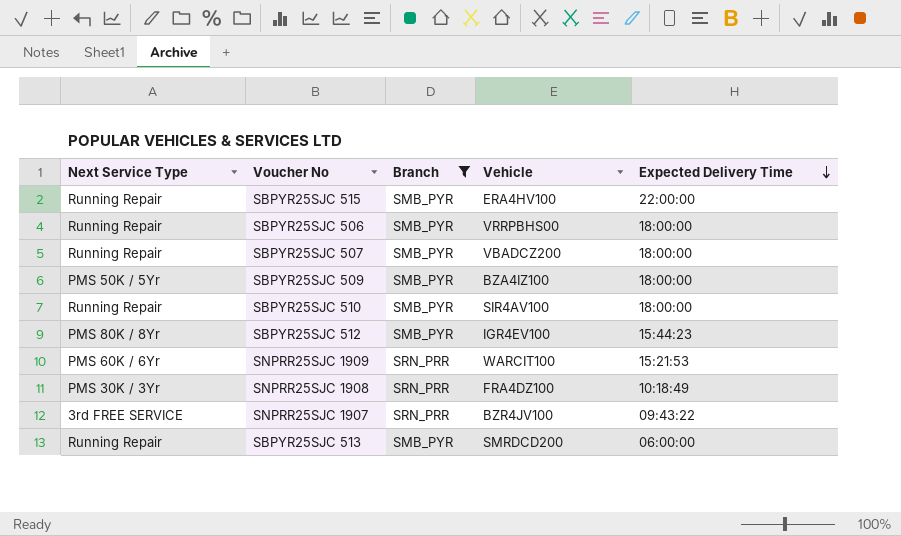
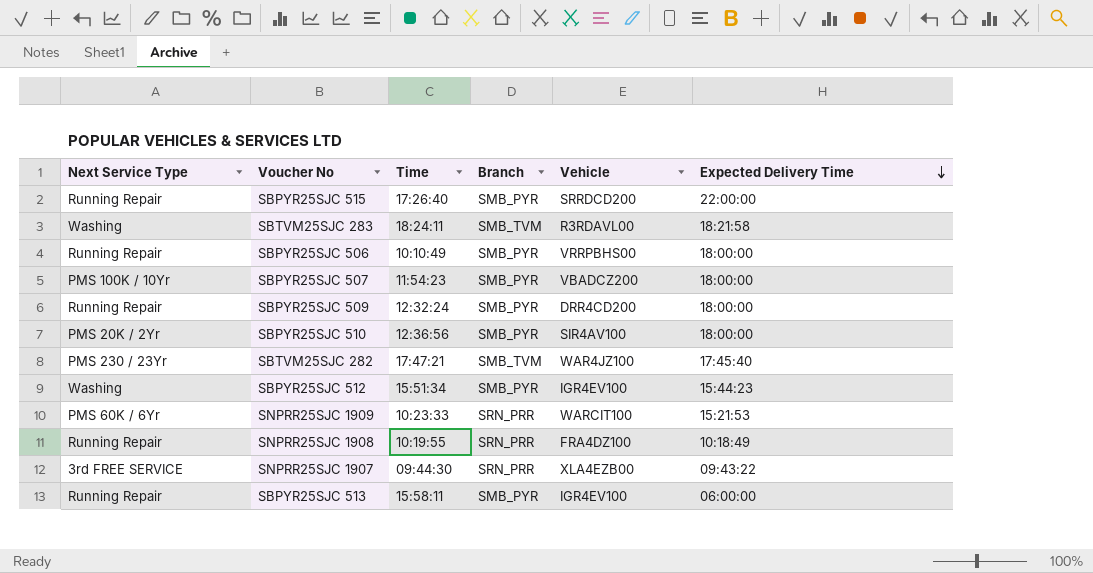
filter: Branch != SMB_TVM -> none
column Time | position: none -> 3
SBPYR25SJC 515 | Vehicle: ERA4HV100 -> SRRDCD200
SBPYR25SJC 507 | Next Service Type: Running Repair -> PMS 100K / 10Yr
SBPYR25SJC 509 | Next Service Type: PMS 50K / 5Yr -> Running Repair
SBPYR25SJC 509 | Vehicle: BZA4IZ100 -> DRR4CD200
SBPYR25SJC 510 | Next Service Type: Running Repair -> PMS 20K / 2Yr
SBPYR25SJC 512 | Next Service Type: PMS 80K / 8Yr -> Washing
SNPRR25SJC 1908 | Next Service Type: PMS 30K / 3Yr -> Running Repair
SNPRR25SJC 1907 | Vehicle: BZR4JV100 -> XLA4EZB00
SBPYR25SJC 513 | Vehicle: SMRDCD200 -> IGR4EV100

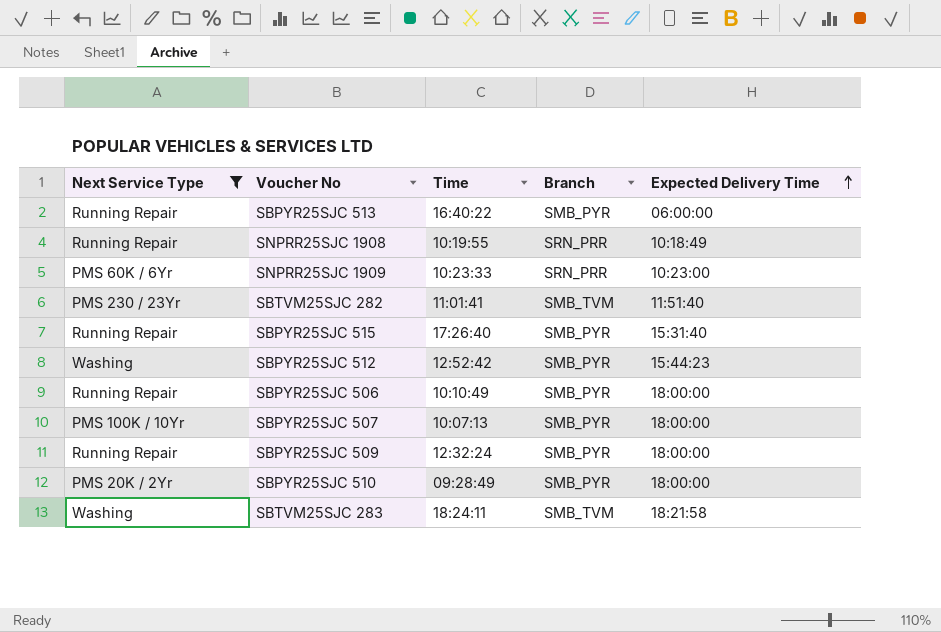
filter: none -> Next Service Type != 3rd FREE SERVICE
row order: Expected Delivery Time descending -> Expected Delivery Time ascending
column Vehicle | position: 5 -> none
SBPYR25SJC 513 | Time: 15:58:11 -> 16:40:22
SNPRR25SJC 1909 | Expected Delivery Time: 15:21:53 -> 10:23:00
SBTVM25SJC 282 | Time: 17:47:21 -> 11:01:41
SBTVM25SJC 282 | Expected Delivery Time: 17:45:40 -> 11:51:40
SBPYR25SJC 515 | Expected Delivery Time: 22:00:00 -> 15:31:40
SBPYR25SJC 512 | Time: 15:51:34 -> 12:52:42
SBPYR25SJC 507 | Time: 11:54:23 -> 10:07:13
SBPYR25SJC 510 | Time: 12:36:56 -> 09:28:49

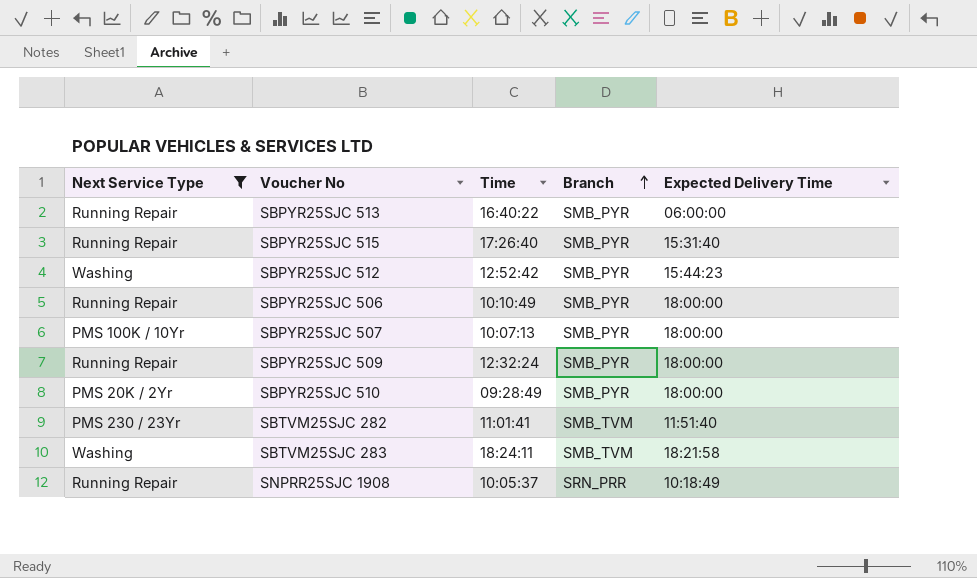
row order: Expected Delivery Time ascending -> Branch ascending
row SNPRR25SJC 1909: PMS 60K / 6Yr | 10:23:33 | SRN_PRR | 10:23:00 -> none
SNPRR25SJC 1908 | Time: 10:19:55 -> 10:05:37

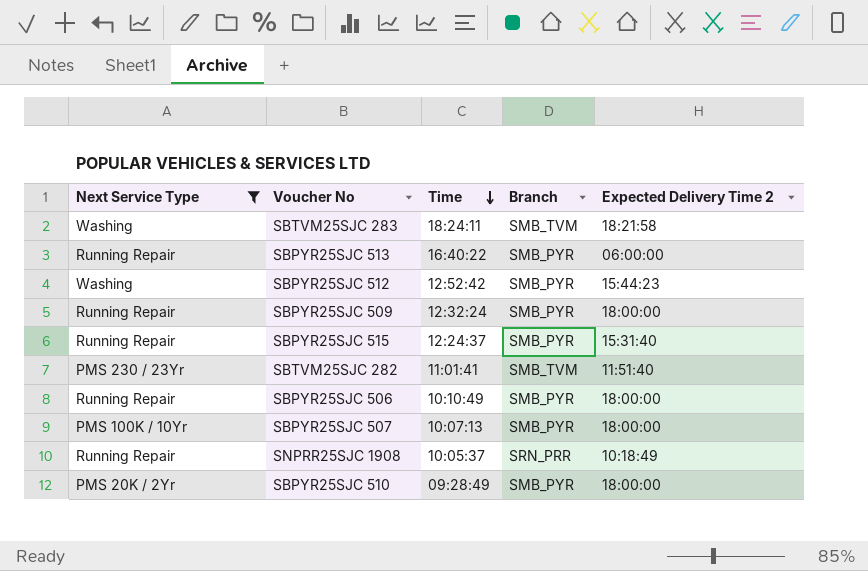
row order: Branch ascending -> Time descending
column name: Expected Delivery Time -> Expected Delivery Time 2
SBPYR25SJC 515 | Time: 17:26:40 -> 12:24:37

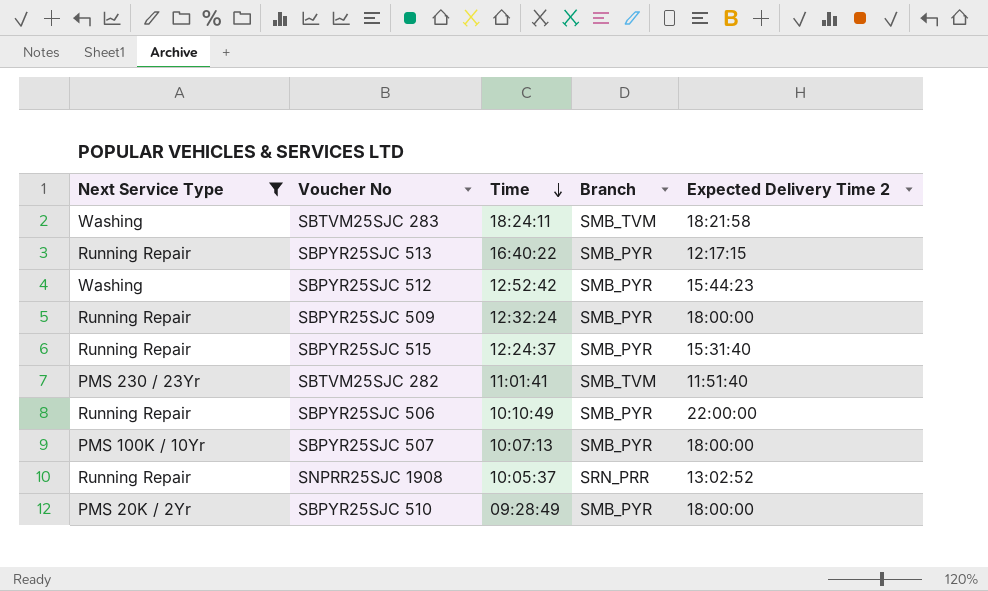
SBPYR25SJC 513 | Expected Delivery Time 2: 06:00:00 -> 12:17:15
SBPYR25SJC 506 | Expected Delivery Time 2: 18:00:00 -> 22:00:00
SNPRR25SJC 1908 | Expected Delivery Time 2: 10:18:49 -> 13:02:52

